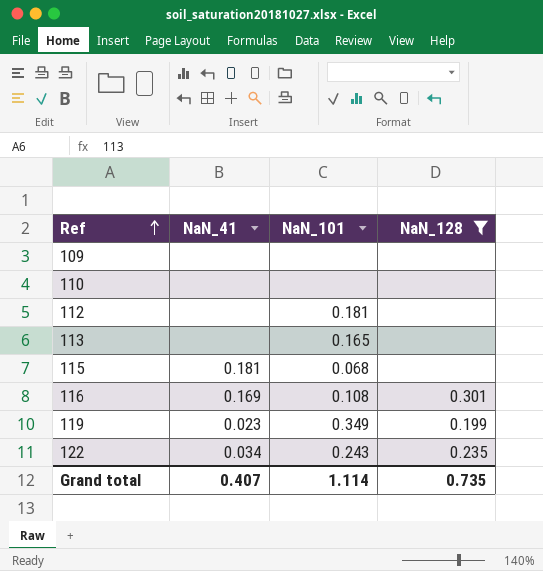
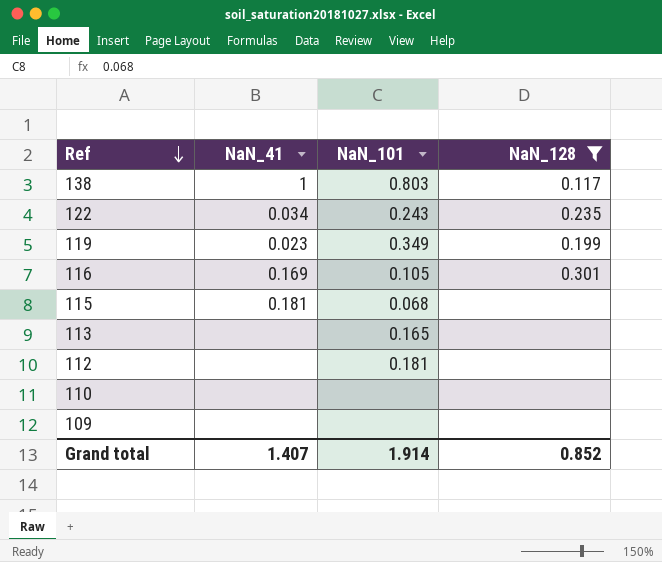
row order: Ref ascending -> Ref descending
row 138: none -> 1 | 0.803 | 0.117
116 | NaN_101: 0.108 -> 0.105
Grand total | NaN_41: 0.407 -> 1.407
Grand total | NaN_101: 1.114 -> 1.914
Grand total | NaN_128: 0.735 -> 0.852

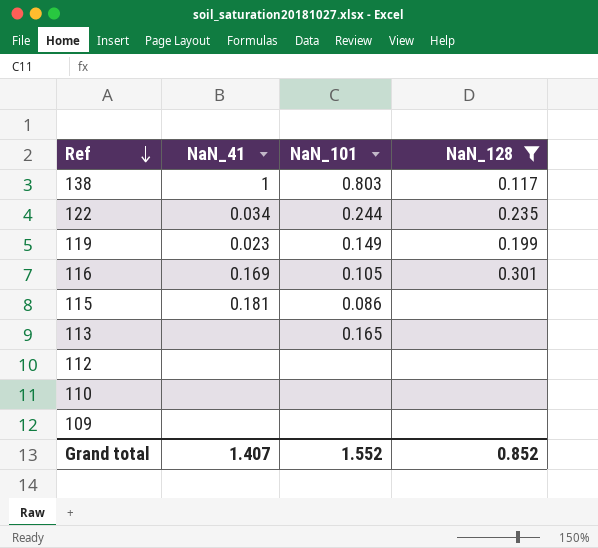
122 | NaN_101: 0.243 -> 0.244
119 | NaN_101: 0.349 -> 0.149
115 | NaN_101: 0.068 -> 0.086
112 | NaN_101: 0.181 -> none
Grand total | NaN_101: 1.914 -> 1.552

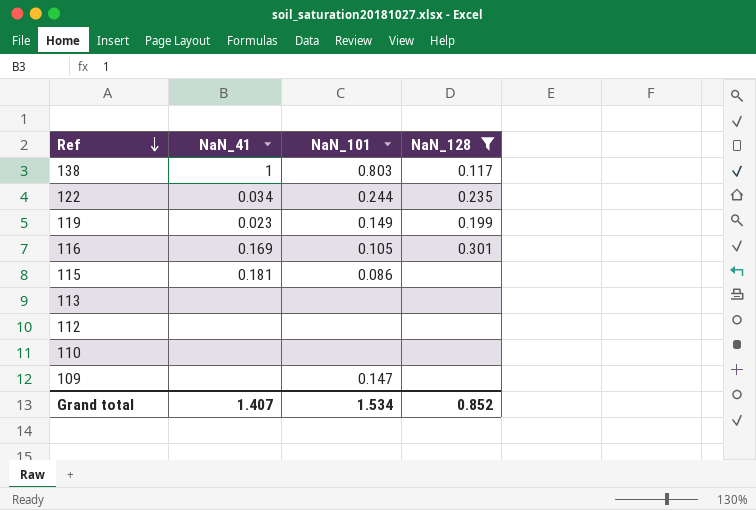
113 | NaN_101: 0.165 -> none
109 | NaN_101: none -> 0.147
Grand total | NaN_101: 1.552 -> 1.534

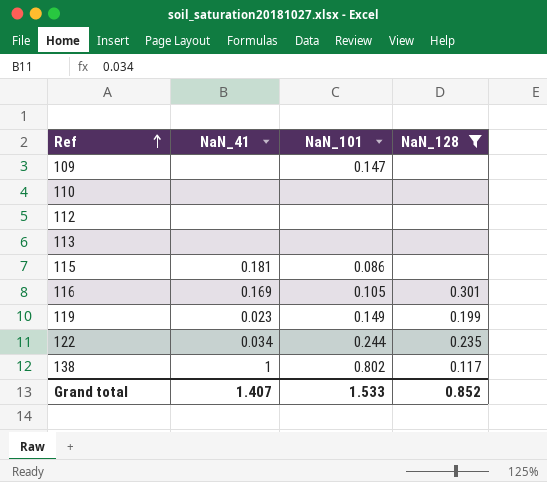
row order: Ref descending -> Ref ascending
138 | NaN_101: 0.803 -> 0.802
Grand total | NaN_101: 1.534 -> 1.533

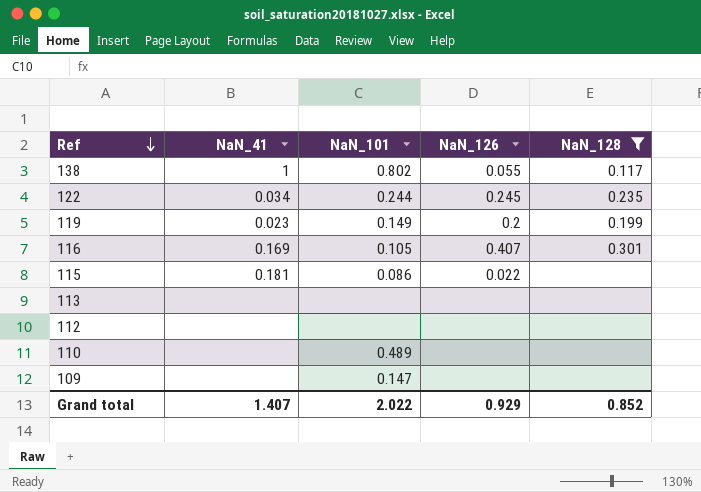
row order: Ref ascending -> Ref descending
column NaN_126 | position: none -> 4
110 | NaN_101: none -> 0.489
Grand total | NaN_101: 1.533 -> 2.022

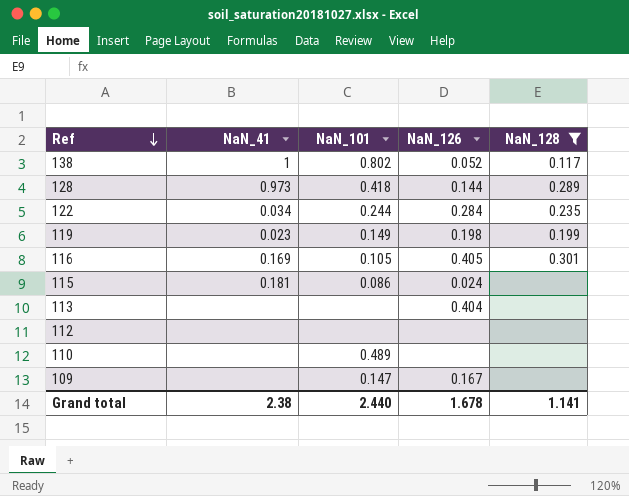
138 | NaN_126: 0.055 -> 0.052
row 128: none -> 0.973 | 0.418 | 0.144 | 0.289
122 | NaN_126: 0.245 -> 0.284
119 | NaN_126: 0.2 -> 0.198
116 | NaN_126: 0.407 -> 0.405
115 | NaN_126: 0.022 -> 0.024
113 | NaN_126: none -> 0.404
109 | NaN_126: none -> 0.167
Grand total | NaN_41: 1.407 -> 2.38
Grand total | NaN_101: 2.022 -> 2.440
Grand total | NaN_126: 0.929 -> 1.678
Grand total | NaN_128: 0.852 -> 1.141

